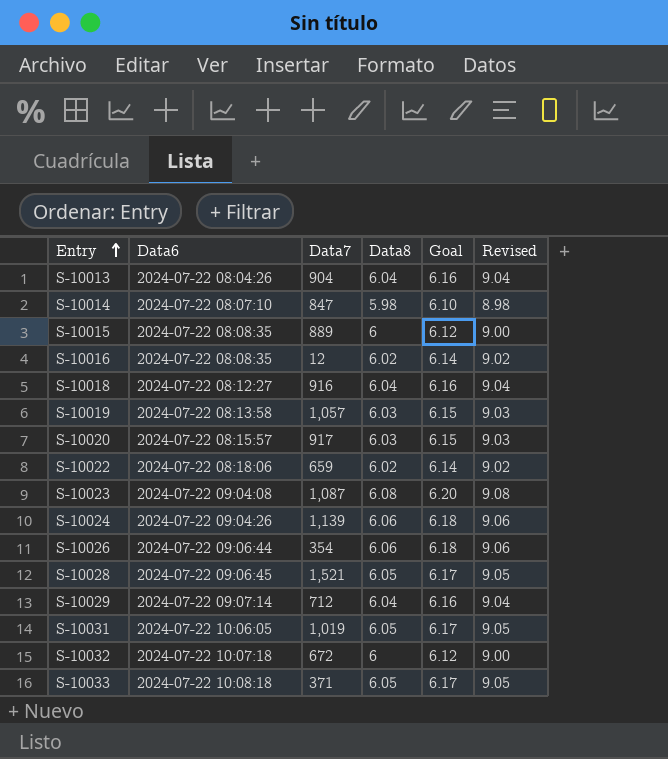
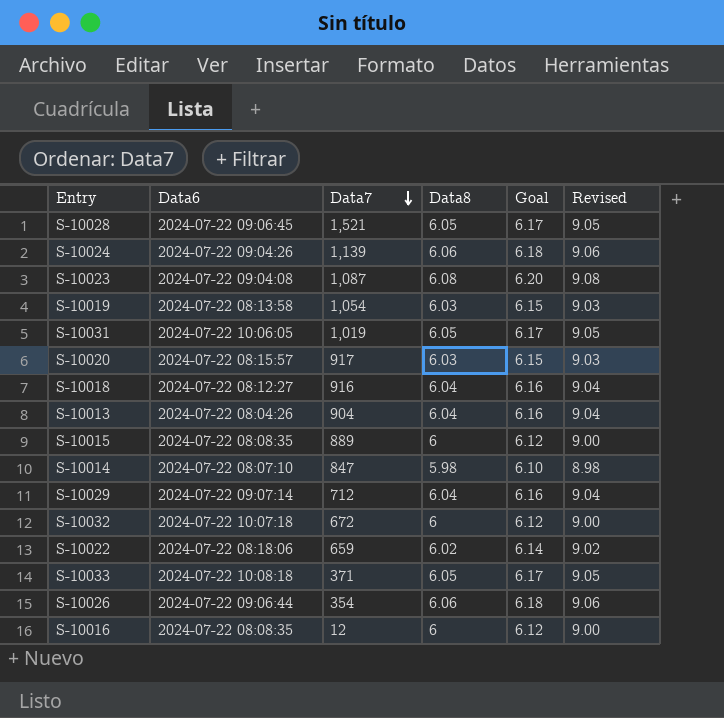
row order: Entry ascending -> Data7 descending
S-10019 | Data7: 1,057 -> 1,054
S-10016 | Data8: 6.02 -> 6
S-10016 | Goal: 6.14 -> 6.12
S-10016 | Revised: 9.02 -> 9.00

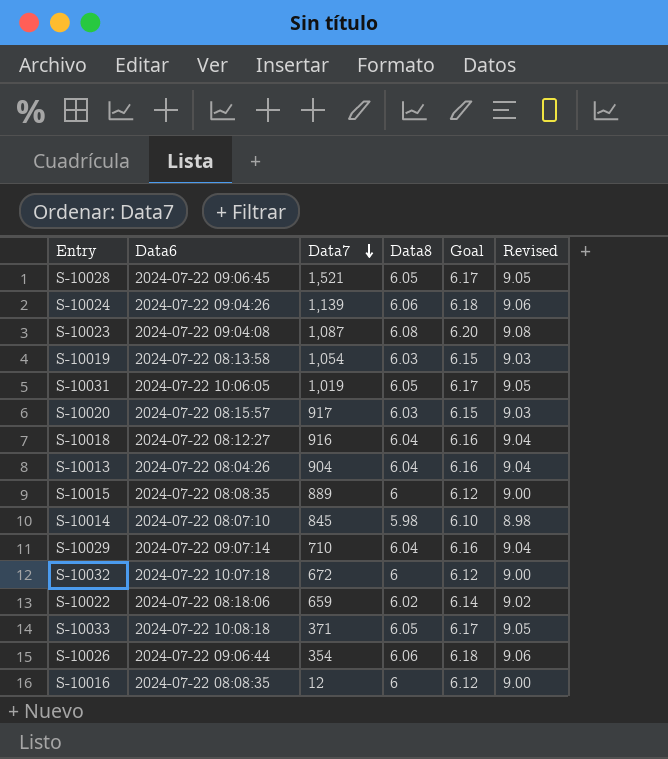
S-10014 | Data7: 847 -> 845
S-10029 | Data7: 712 -> 710

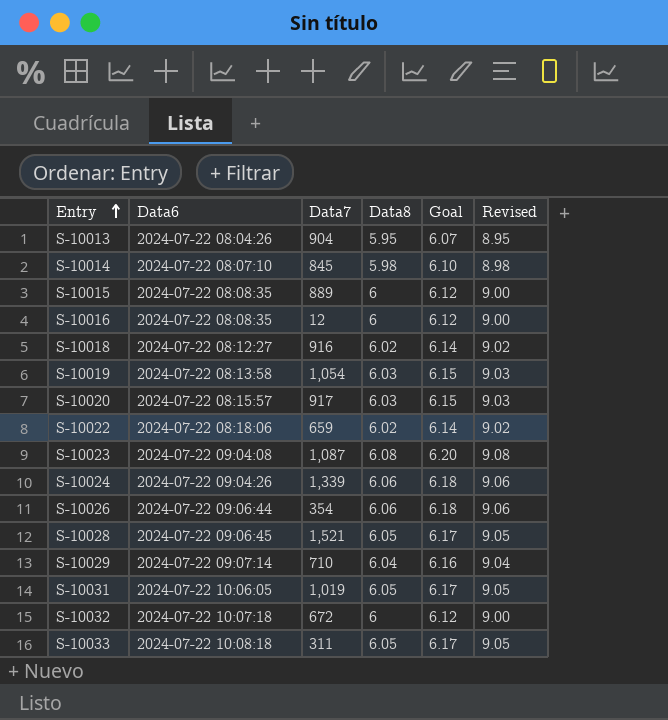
row order: Data7 descending -> Entry ascending
S-10013 | Data8: 6.04 -> 5.95
S-10013 | Goal: 6.16 -> 6.07
S-10013 | Revised: 9.04 -> 8.95
S-10018 | Data8: 6.04 -> 6.02
S-10018 | Goal: 6.16 -> 6.14
S-10018 | Revised: 9.04 -> 9.02
S-10024 | Data7: 1,139 -> 1,339
S-10033 | Data7: 371 -> 311

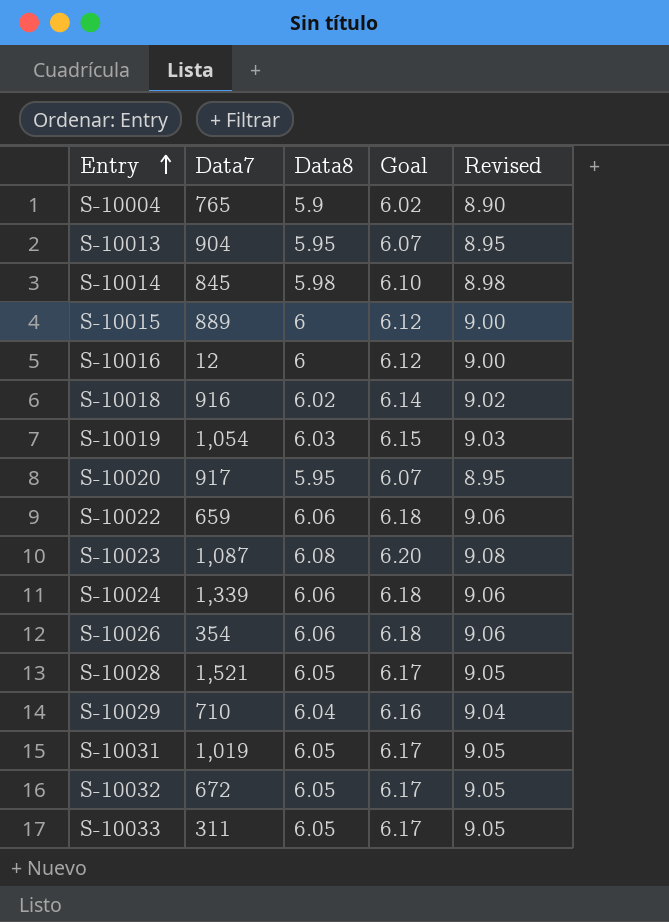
column Data6 | position: 2 -> none
row S-10004: none -> 765 | 5.9 | 6.02 | 8.90
S-10020 | Data8: 6.03 -> 5.95
S-10020 | Goal: 6.15 -> 6.07
S-10020 | Revised: 9.03 -> 8.95
S-10022 | Data8: 6.02 -> 6.06
S-10022 | Goal: 6.14 -> 6.18
S-10022 | Revised: 9.02 -> 9.06
S-10032 | Data8: 6 -> 6.05
S-10032 | Goal: 6.12 -> 6.17
S-10032 | Revised: 9.00 -> 9.05

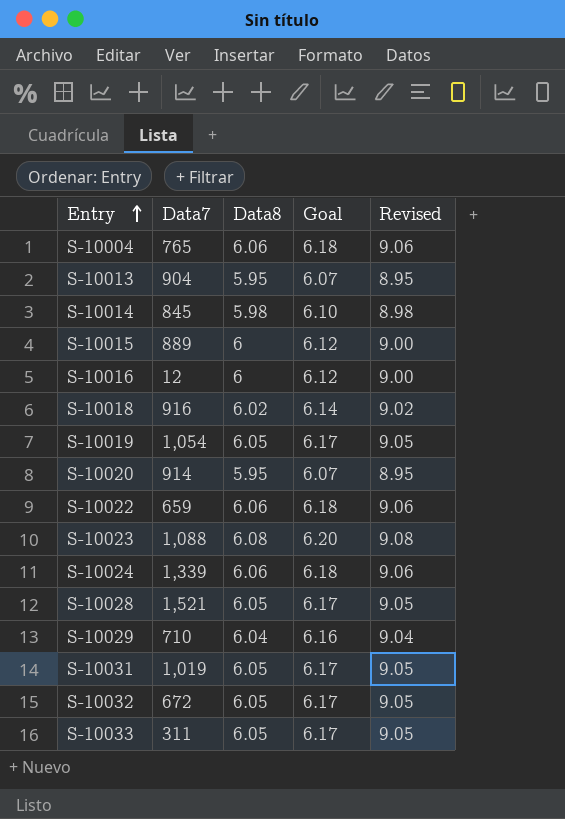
row S-10026: 354 | 6.06 | 6.18 | 9.06 -> none
S-10004 | Data8: 5.9 -> 6.06
S-10004 | Goal: 6.02 -> 6.18
S-10004 | Revised: 8.90 -> 9.06
S-10019 | Data8: 6.03 -> 6.05
S-10019 | Goal: 6.15 -> 6.17
S-10019 | Revised: 9.03 -> 9.05
S-10020 | Data7: 917 -> 914
S-10023 | Data7: 1,087 -> 1,088

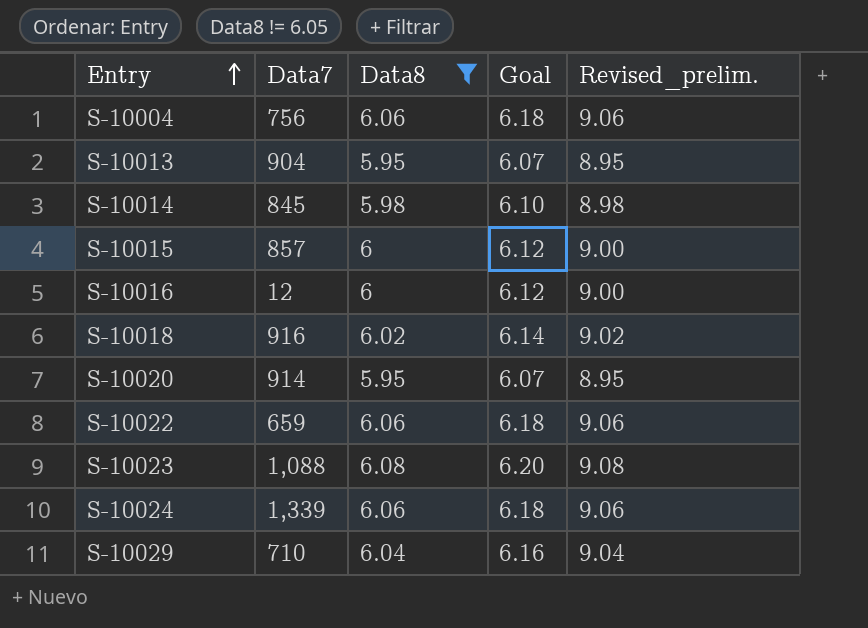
filter: none -> Data8 != 6.05
column name: Revised -> Revised_prelim.
S-10004 | Data7: 765 -> 756
S-10015 | Data7: 889 -> 857

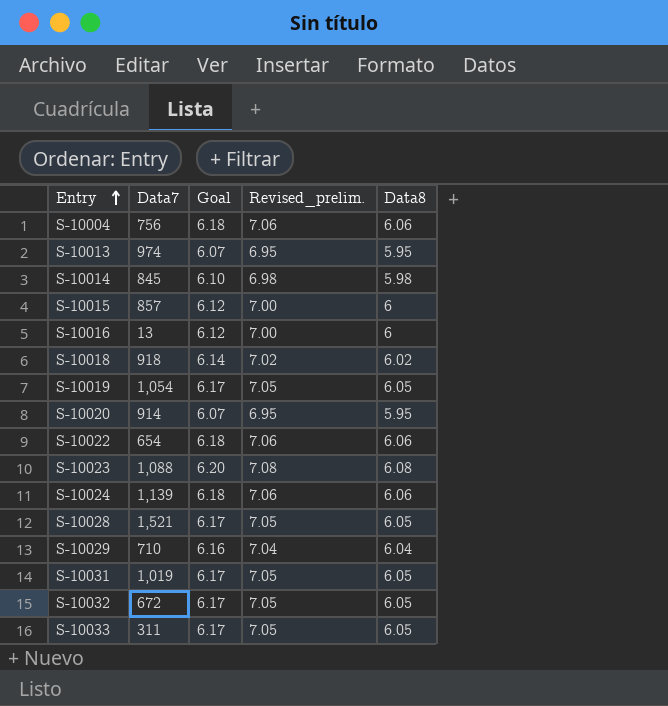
filter: Data8 != 6.05 -> none
column Revised_prelim. | formula: [Data8] + 3 -> [Data8] + 1
column Data8 | position: 3 -> 5
S-10013 | Data7: 904 -> 974
S-10016 | Data7: 12 -> 13
S-10018 | Data7: 916 -> 918
S-10022 | Data7: 659 -> 654
S-10024 | Data7: 1,339 -> 1,139

